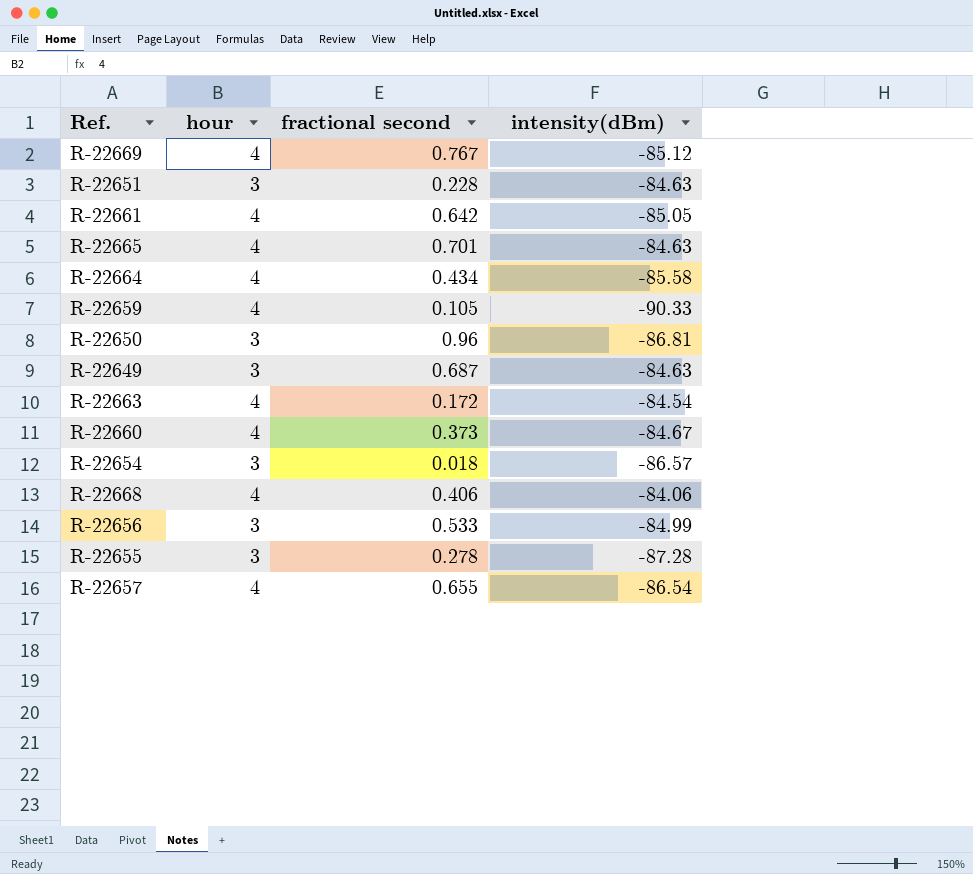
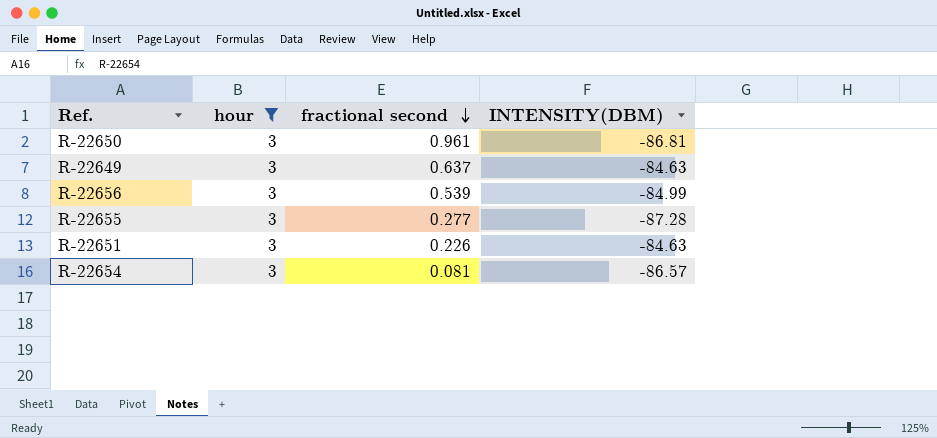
filter: none -> hour = 3
row order: none -> fractional second descending
column name: intensity(dBm) -> INTENSITY(DBM)
R-22650 | fractional second: 0.96 -> 0.961
R-22649 | fractional second: 0.687 -> 0.637
R-22656 | fractional second: 0.533 -> 0.539
R-22655 | fractional second: 0.278 -> 0.277
R-22651 | fractional second: 0.228 -> 0.226
R-22654 | fractional second: 0.018 -> 0.081

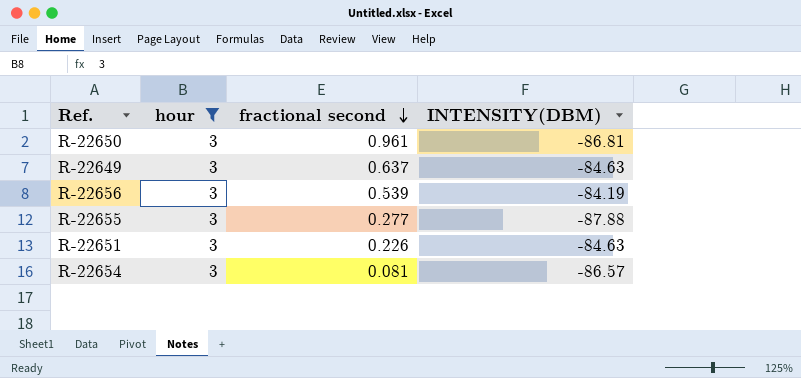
R-22656 | INTENSITY(DBM): -84.99 -> -84.19
R-22655 | INTENSITY(DBM): -87.28 -> -87.88

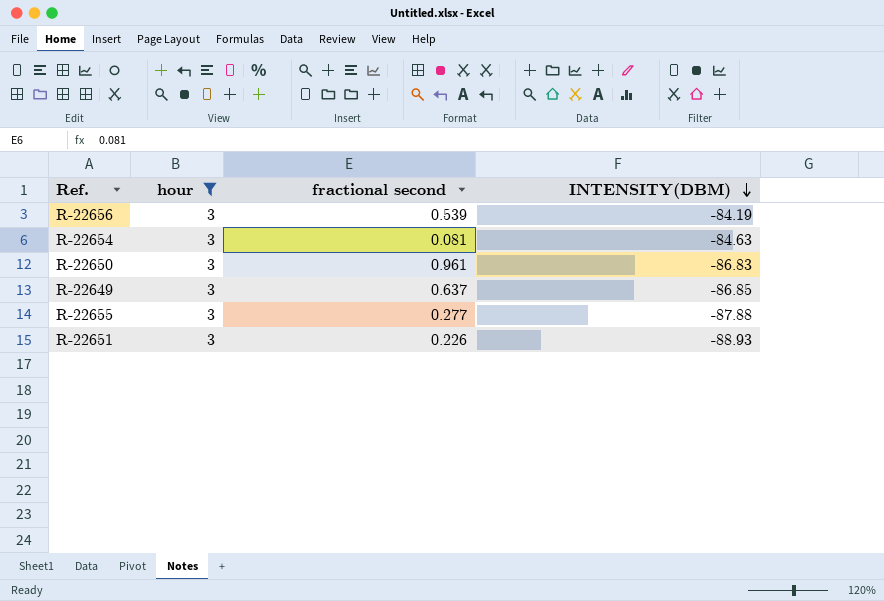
row order: fractional second descending -> INTENSITY(DBM) descending
R-22654 | INTENSITY(DBM): -86.57 -> -84.63
R-22650 | INTENSITY(DBM): -86.81 -> -86.83
R-22649 | INTENSITY(DBM): -84.63 -> -86.85
R-22651 | INTENSITY(DBM): -84.63 -> -88.93

